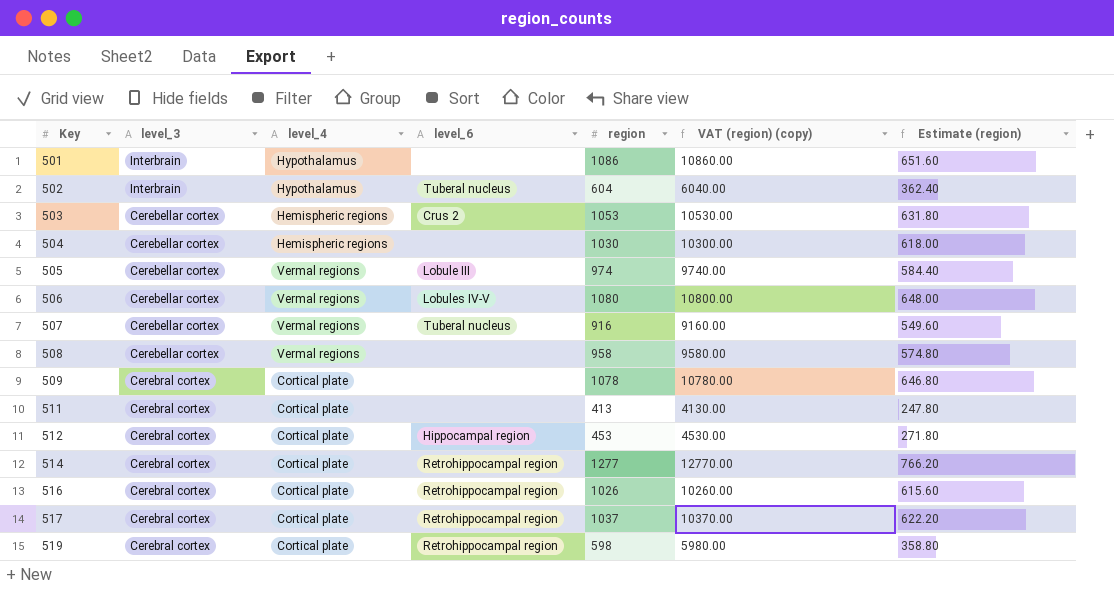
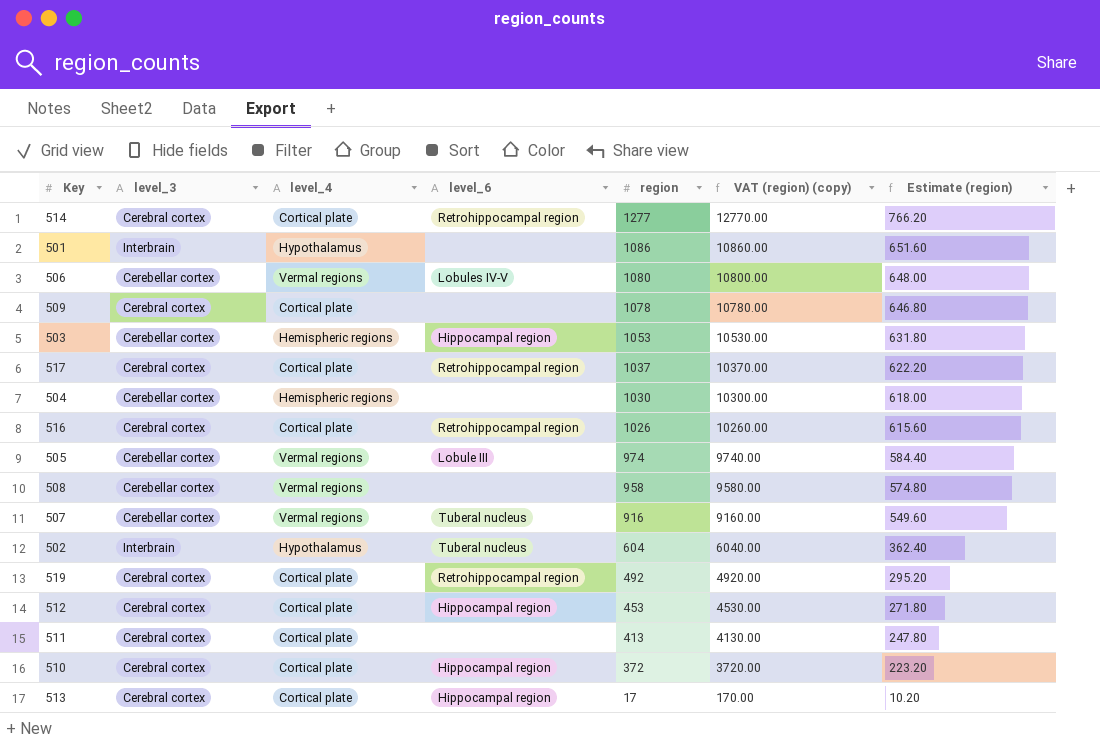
row order: Key ascending -> region descending
503 | level_6: Crus 2 -> Hippocampal region
519 | region: 598 -> 492
519 | VAT (region) (copy): 5980.00 -> 4920.00
519 | Estimate (region): 358.80 -> 295.20
row 510: none -> Cerebral cortex | Cortical plate | Hippocampal region | 372 | 3720.00 | 223.20
row 513: none -> Cerebral cortex | Cortical plate | Hippocampal region | 17 | 170.00 | 10.20

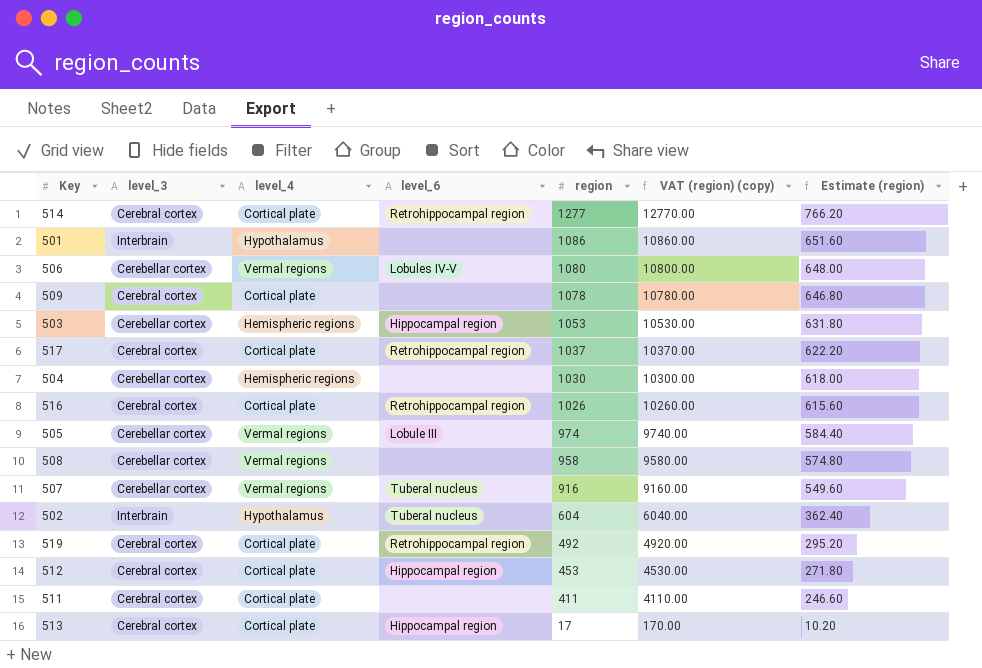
row 510: Cerebral cortex | Cortical plate | Hippocampal region | 372 | 3720.00 | 223.20 -> none
511 | region: 413 -> 411
511 | VAT (region) (copy): 4130.00 -> 4110.00
511 | Estimate (region): 247.80 -> 246.60

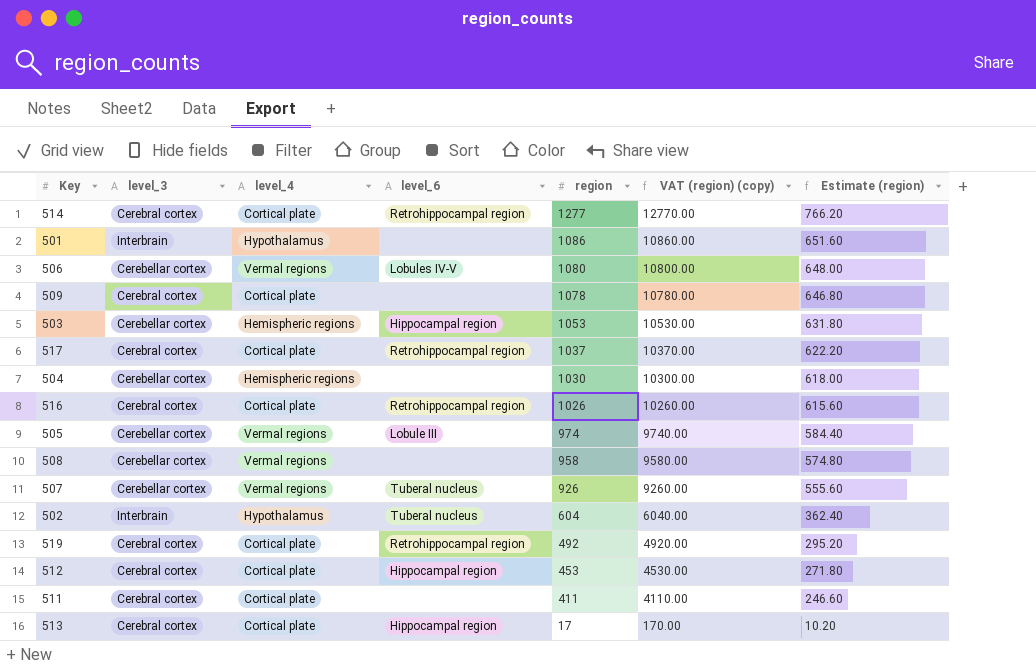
507 | region: 916 -> 926
507 | VAT (region) (copy): 9160.00 -> 9260.00
507 | Estimate (region): 549.60 -> 555.60

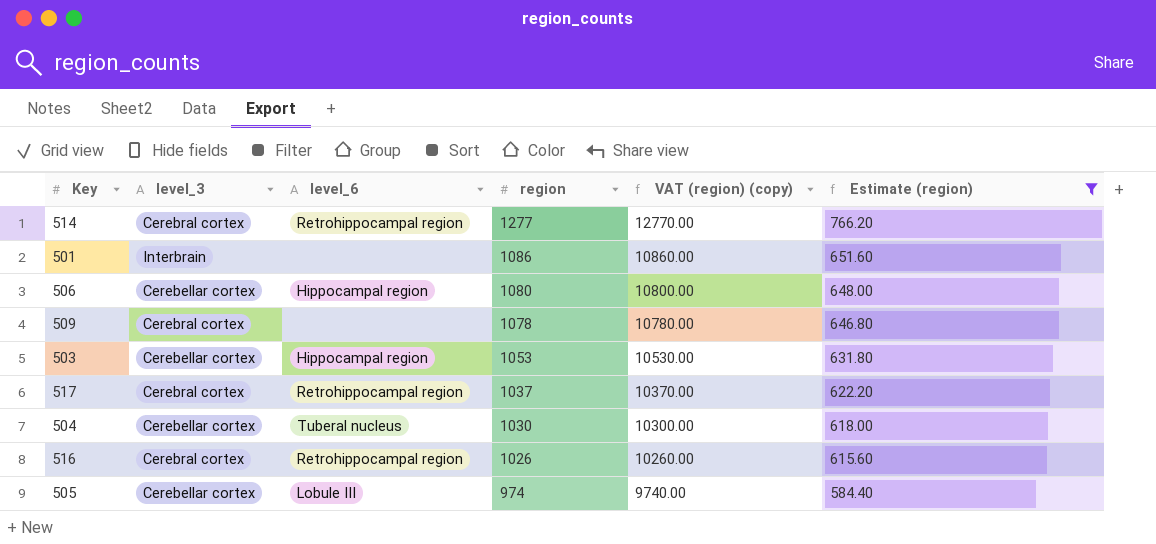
filter: none -> Estimate (region) >= 584.40
column level_4 | position: 3 -> none
506 | level_6: Lobules IV-V -> Hippocampal region
504 | level_6: none -> Tuberal nucleus

